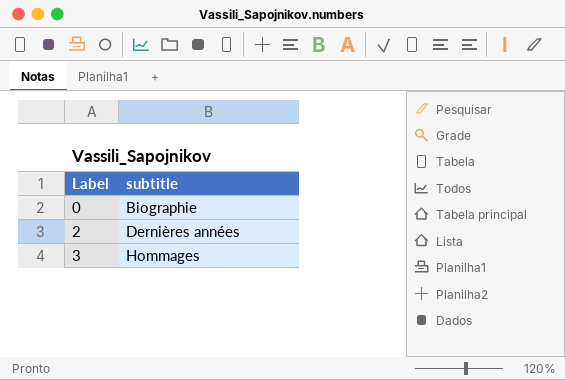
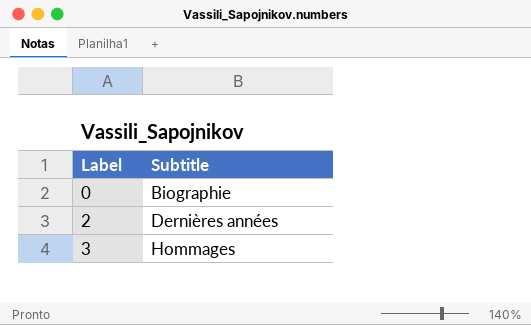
column name: subtitle -> Subtitle

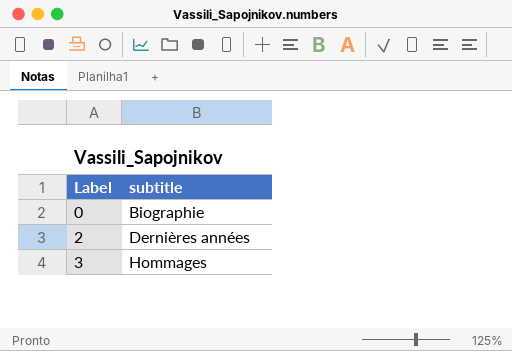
column name: Subtitle -> subtitle

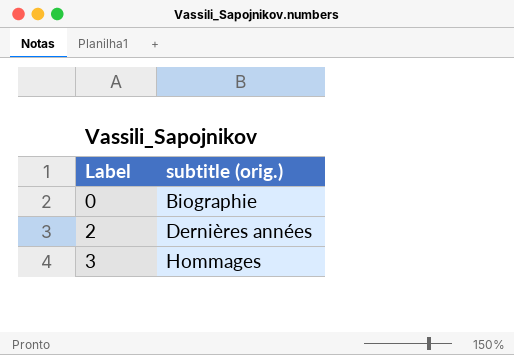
column name: subtitle -> subtitle (orig.)

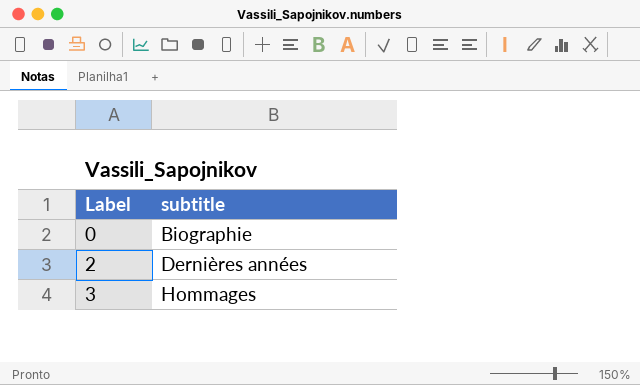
column name: subtitle (orig.) -> subtitle

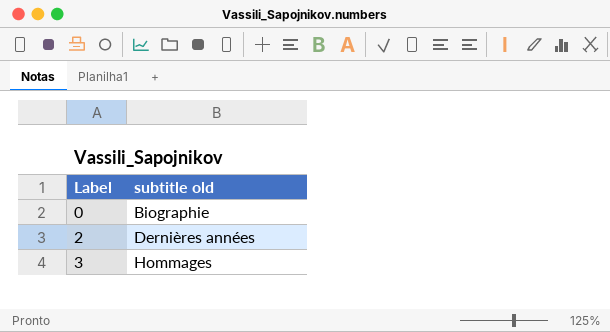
column name: subtitle -> subtitle old

